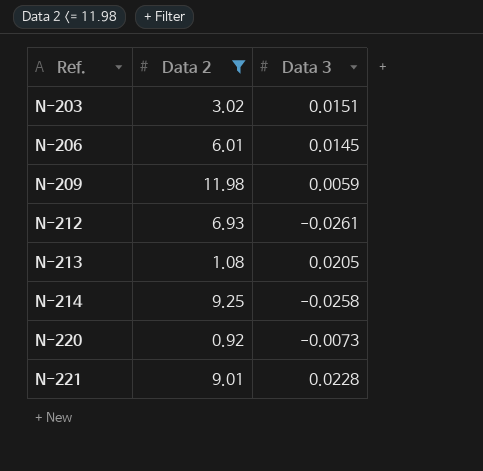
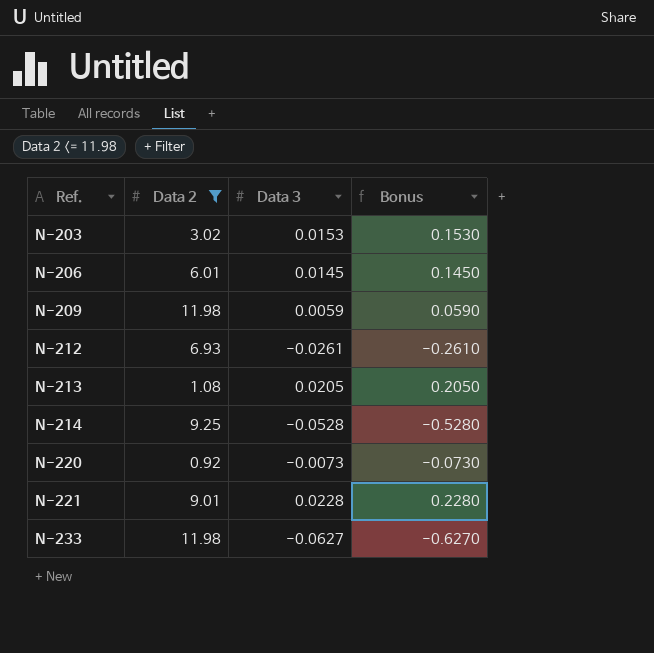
column Bonus | formula: none -> [Data 3] * 10
N-203 | Data 3: 0.0151 -> 0.0153
N-214 | Data 3: -0.0258 -> -0.0528
row N-233: none -> 11.98 | -0.0627 | -0.6270

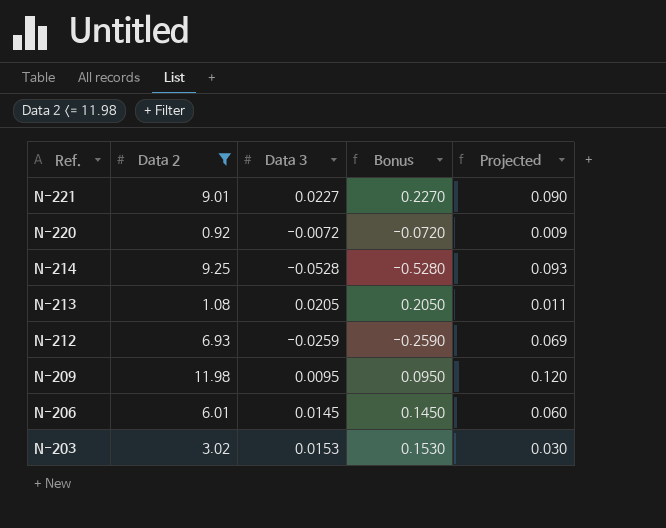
row order: Ref. ascending -> Ref. descending
column Projected | formula: none -> [Data 2] * 0.01
row N-233: 11.98 | -0.0627 | -0.6270 -> none
N-221 | Data 3: 0.0228 -> 0.0227
N-221 | Bonus: 0.2280 -> 0.2270
N-220 | Data 3: -0.0073 -> -0.0072
N-220 | Bonus: -0.0730 -> -0.0720
N-212 | Data 3: -0.0261 -> -0.0259
N-212 | Bonus: -0.2610 -> -0.2590
N-209 | Data 3: 0.0059 -> 0.0095
N-209 | Bonus: 0.0590 -> 0.0950

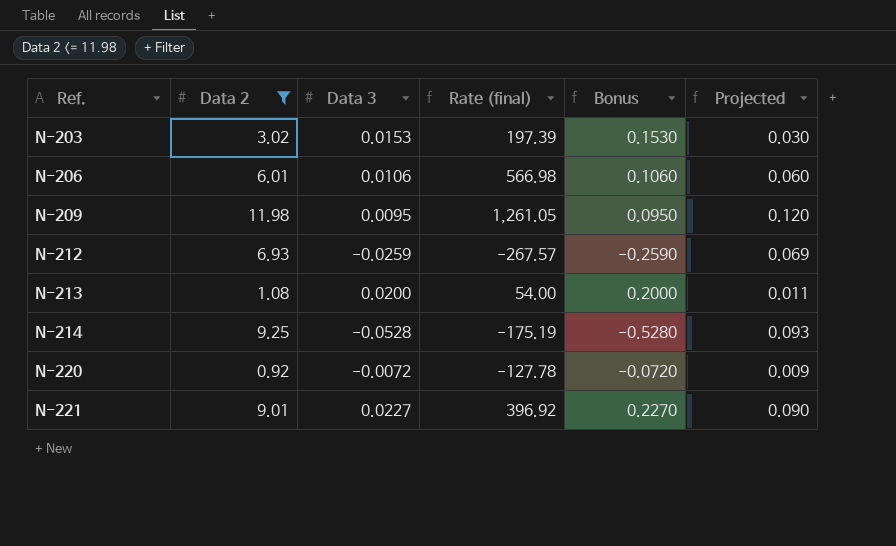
row order: Ref. descending -> Ref. ascending
column Rate (final) | formula: none -> [Data 2] / [Data 3]
N-206 | Data 3: 0.0145 -> 0.0106
N-206 | Bonus: 0.1450 -> 0.1060
N-213 | Data 3: 0.0205 -> 0.0200
N-213 | Bonus: 0.2050 -> 0.2000

